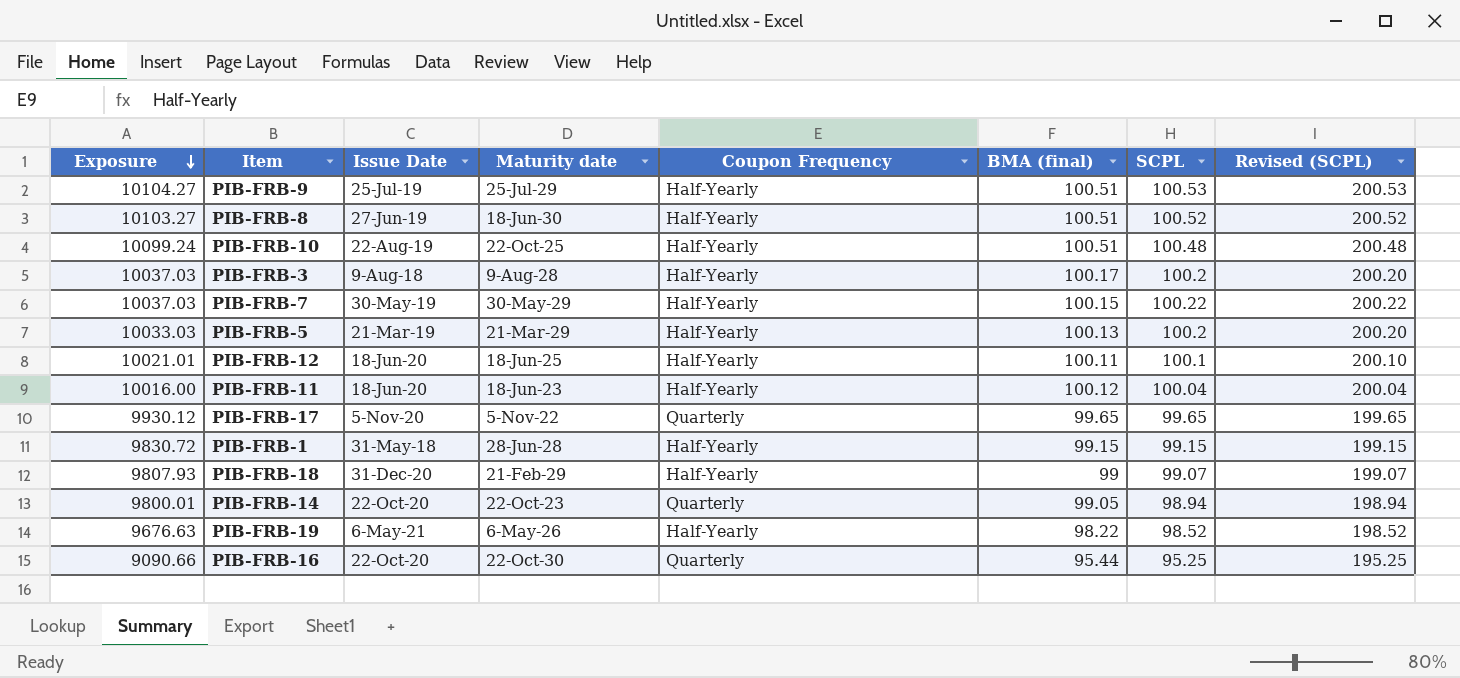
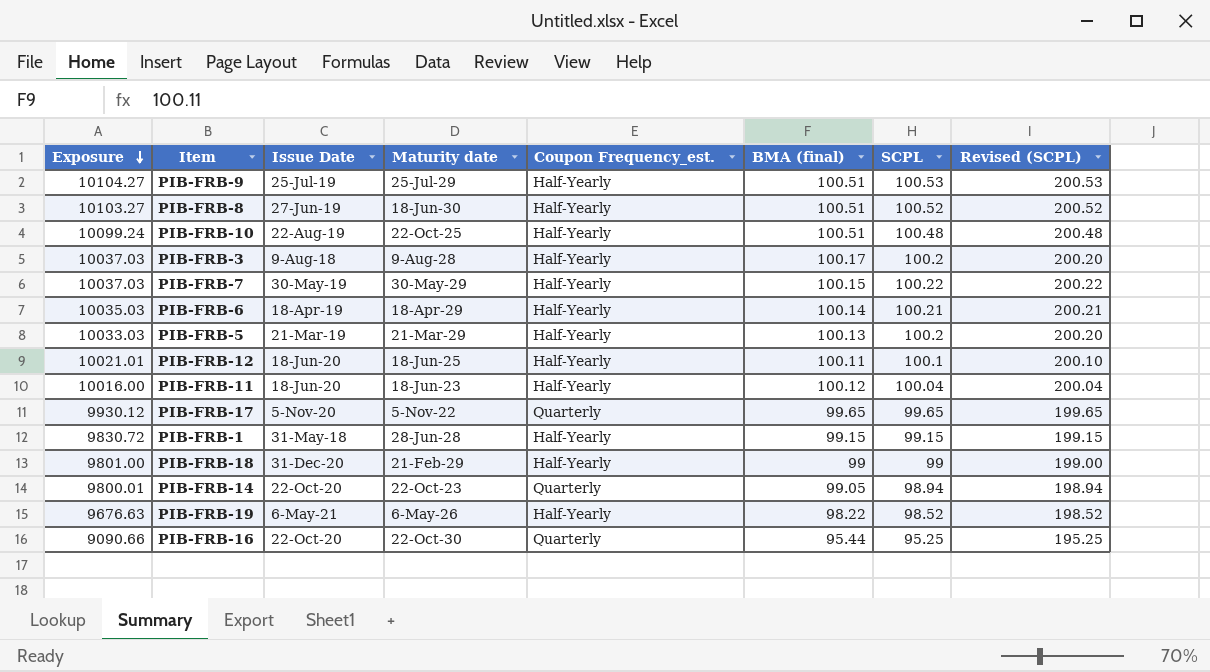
column name: Coupon Frequency -> Coupon Frequency_est.
row PIB-FRB-6: none -> 10035.03 | 18-Apr-19 | 18-Apr-29 | Half-Yearly | 100.14 | 100.21 | 200.21
PIB-FRB-18 | Exposure: 9807.93 -> 9801.00
PIB-FRB-18 | SCPL: 99.07 -> 99
PIB-FRB-18 | Revised (SCPL): 199.07 -> 199.00

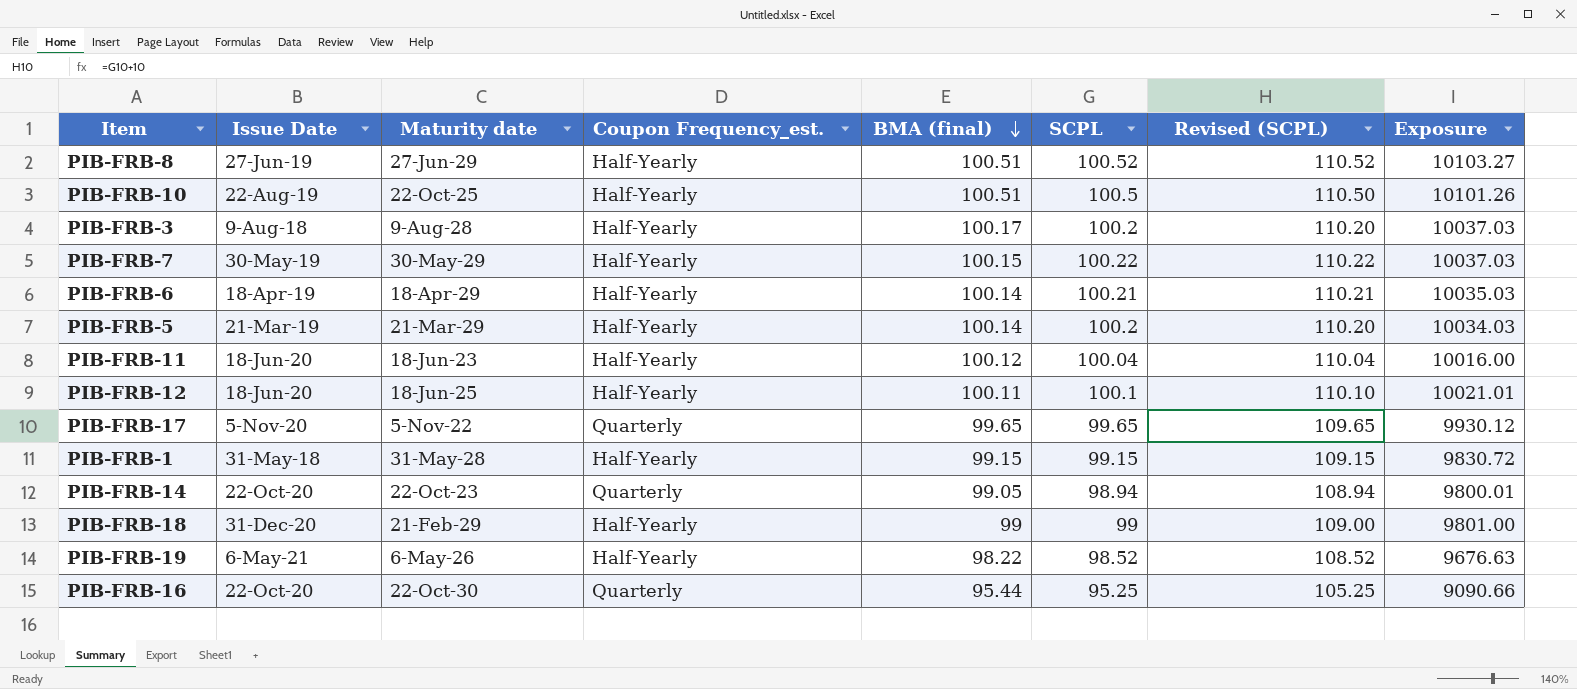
row order: Exposure descending -> BMA (final) descending
column Revised (SCPL) | formula: [SCPL] + 100 -> [SCPL] + 10
column Exposure | position: 1 -> 8
row PIB-FRB-9: 10104.27 | 25-Jul-19 | 25-Jul-29 | Half-Yearly | 100.51 | 100.53 | 200.53 -> none
PIB-FRB-8 | Maturity date: 18-Jun-30 -> 27-Jun-29
PIB-FRB-10 | SCPL: 100.48 -> 100.5
PIB-FRB-10 | Exposure: 10099.24 -> 10101.26
PIB-FRB-5 | BMA (final): 100.13 -> 100.14
PIB-FRB-5 | Exposure: 10033.03 -> 10034.03
PIB-FRB-1 | Maturity date: 28-Jun-28 -> 31-May-28

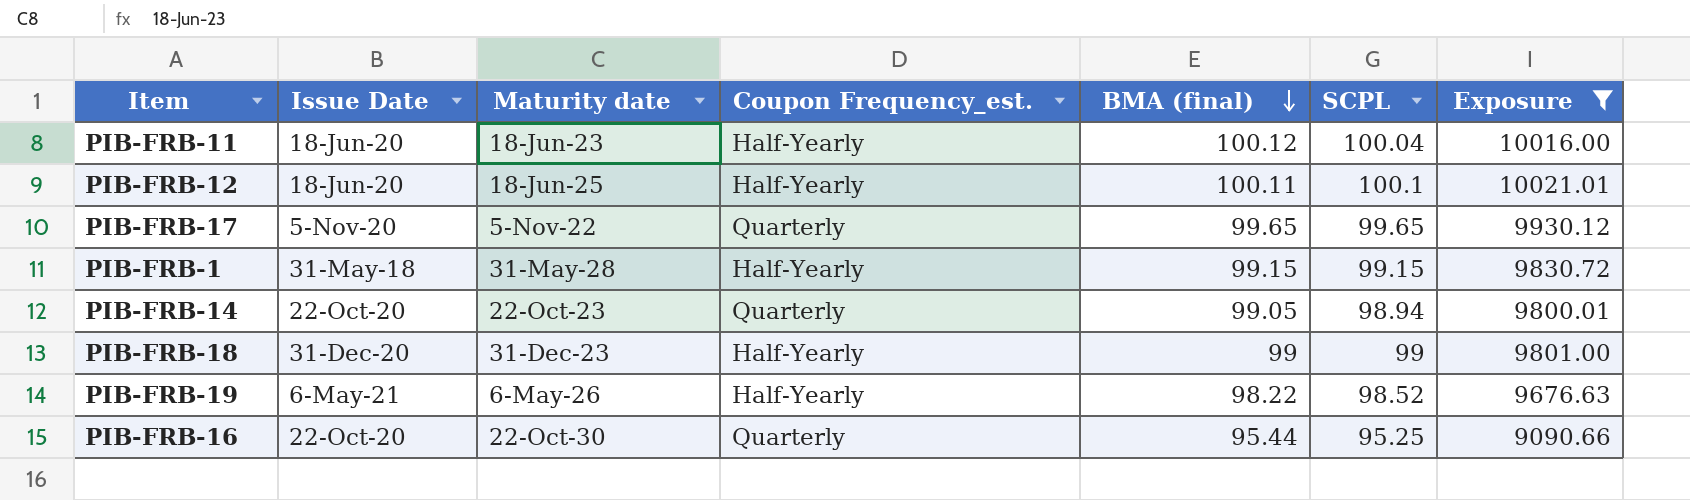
filter: none -> Exposure <= 10021.01
column Revised (SCPL) | formula: [SCPL] + 10 -> none
PIB-FRB-18 | Maturity date: 21-Feb-29 -> 31-Dec-23

